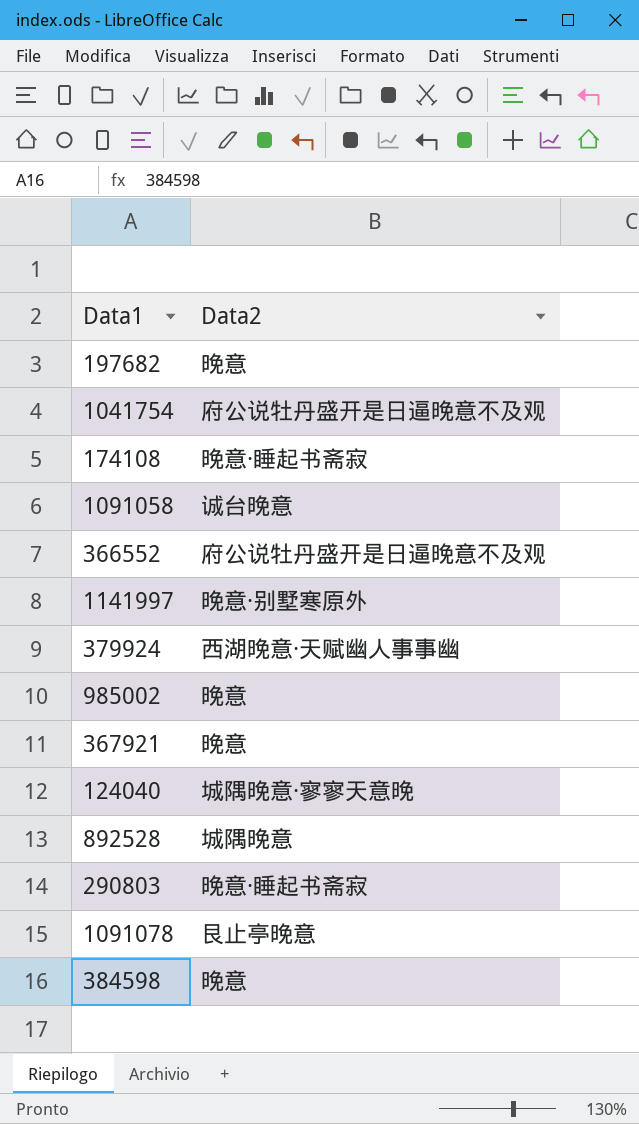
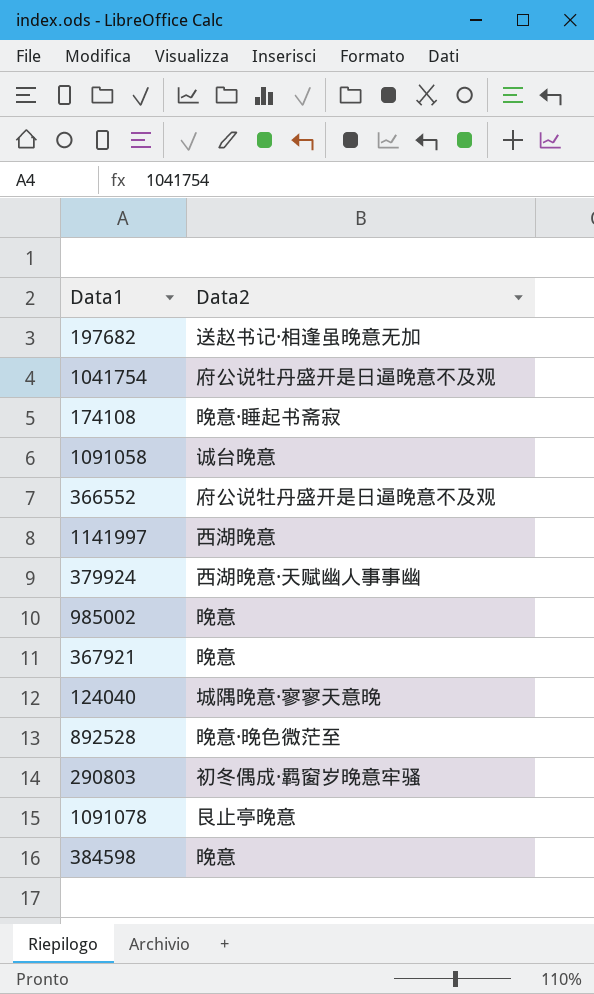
197682 | Data2: 晚意 -> 送赵书记·相逢虽晚意无加
1141997 | Data2: 晚意·别墅寒原外 -> 西湖晚意
892528 | Data2: 城隅晚意 -> 晚意·晚色微茫至
290803 | Data2: 晚意·睡起书斋寂 -> 初冬偶成·羁窗岁晚意牢骚

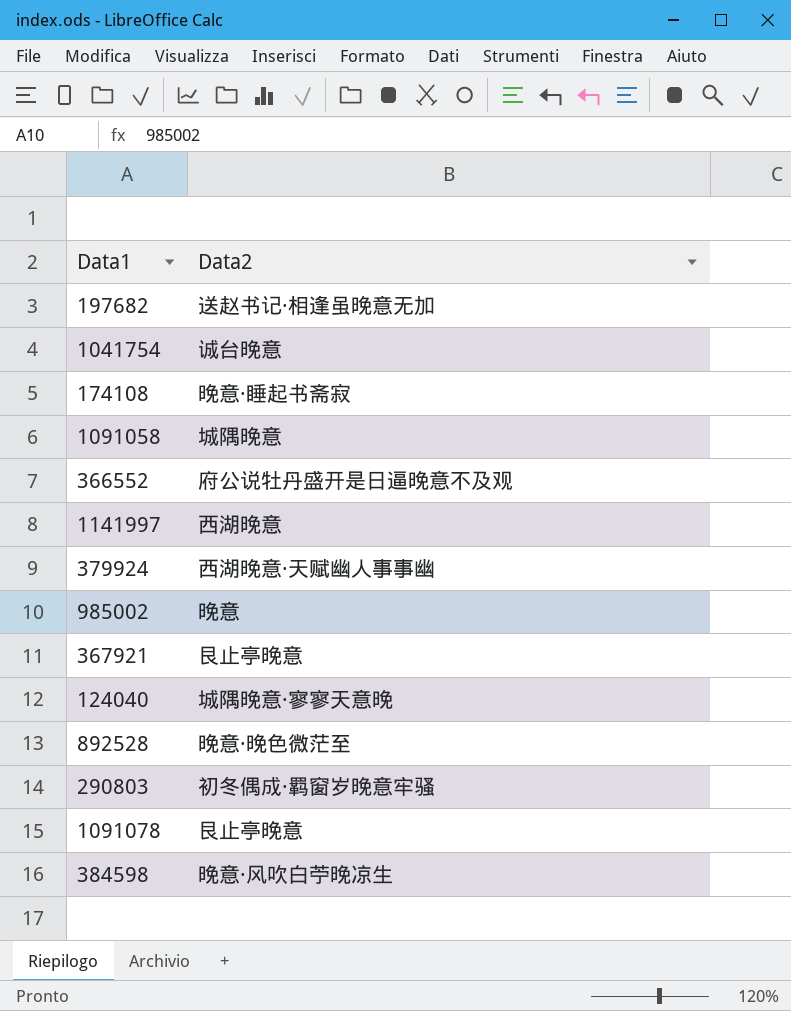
1041754 | Data2: 府公说牡丹盛开是日逼晚意不及观 -> 诚台晚意
1091058 | Data2: 诚台晚意 -> 城隅晚意
367921 | Data2: 晚意 -> 艮止亭晚意
384598 | Data2: 晚意 -> 晚意·风吹白苧晚凉生

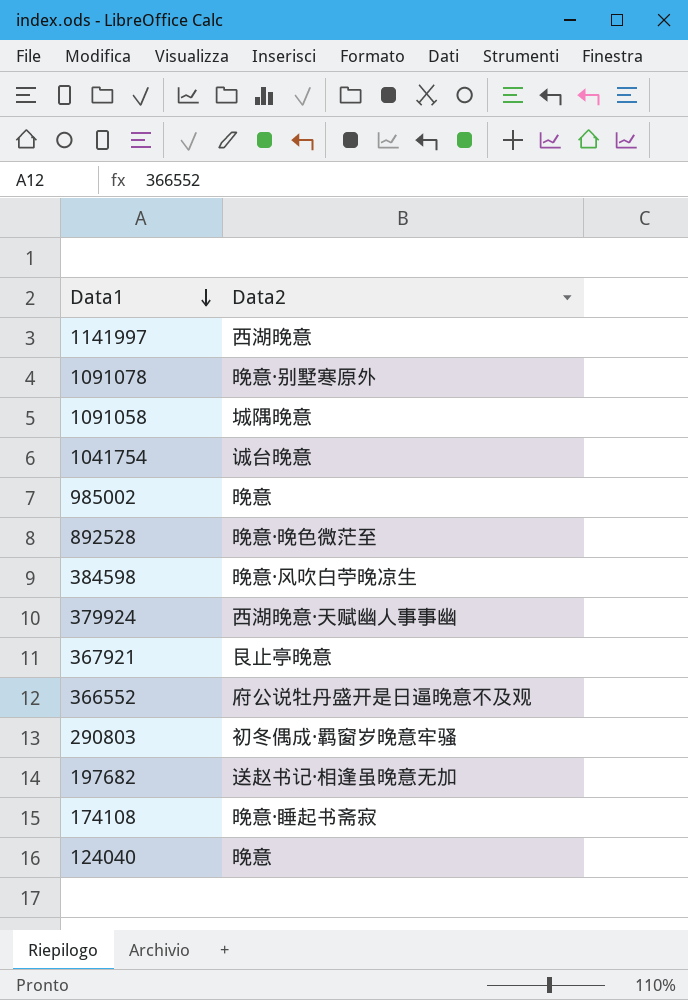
row order: none -> Data1 descending
1091078 | Data2: 艮止亭晚意 -> 晚意·别墅寒原外
124040 | Data2: 城隅晚意·寥寥天意晚 -> 晚意

